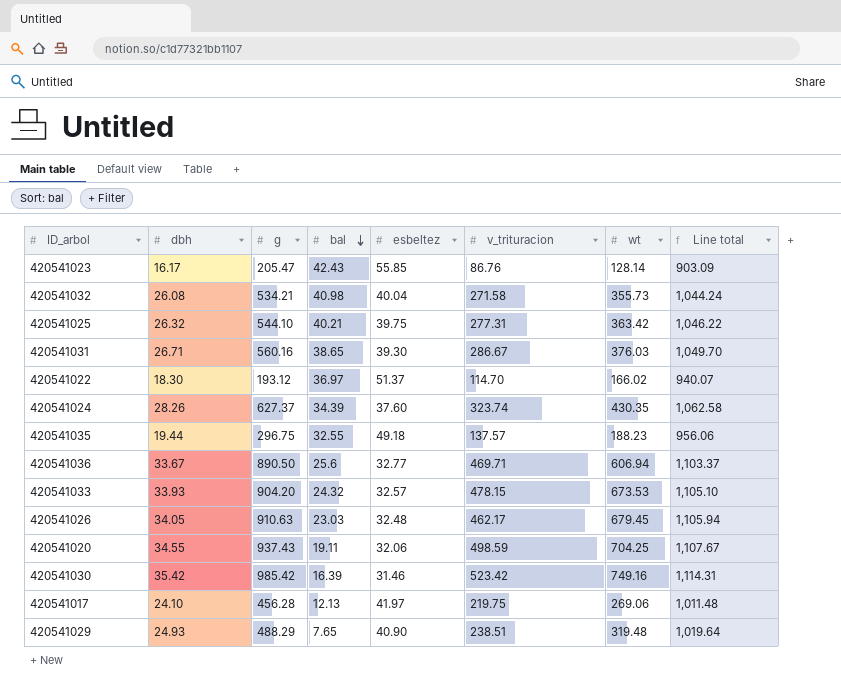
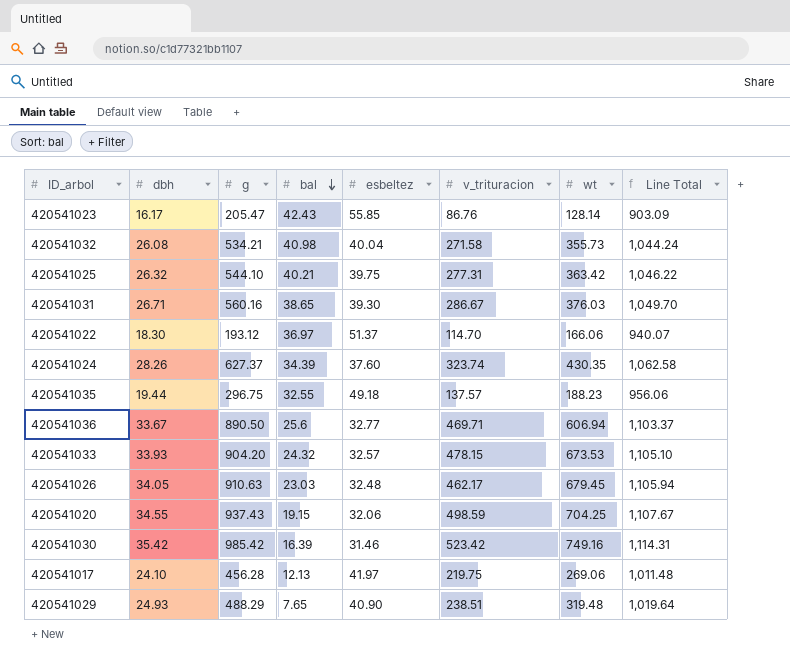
column name: Line total -> Line Total
420541022 | wt: 166.02 -> 166.06
420541020 | bal: 19.11 -> 19.15

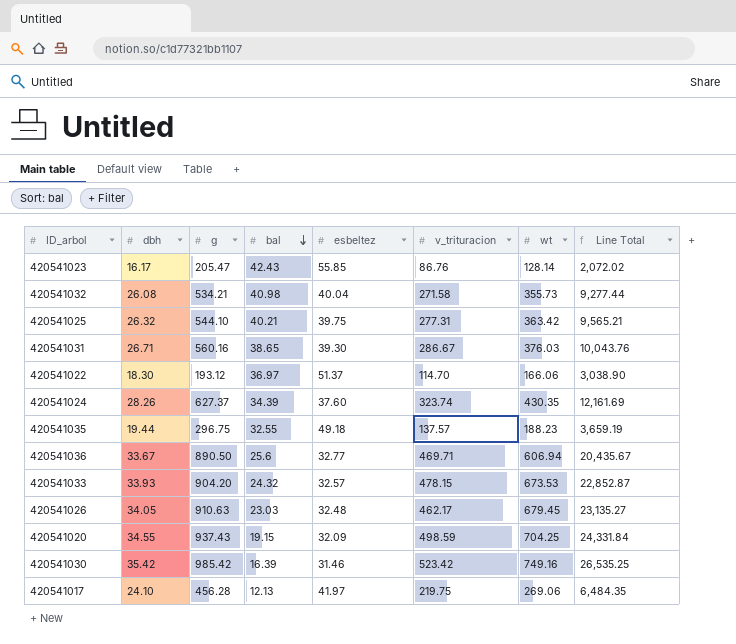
column Line Total | formula: [dbh] * [esbeltez] -> [dbh] * [wt]
row 420541029: 24.93 | 488.29 | 7.65 | 40.90 | 238.51 | 319.48 | 1,019.64 -> none
420541020 | esbeltez: 32.06 -> 32.09

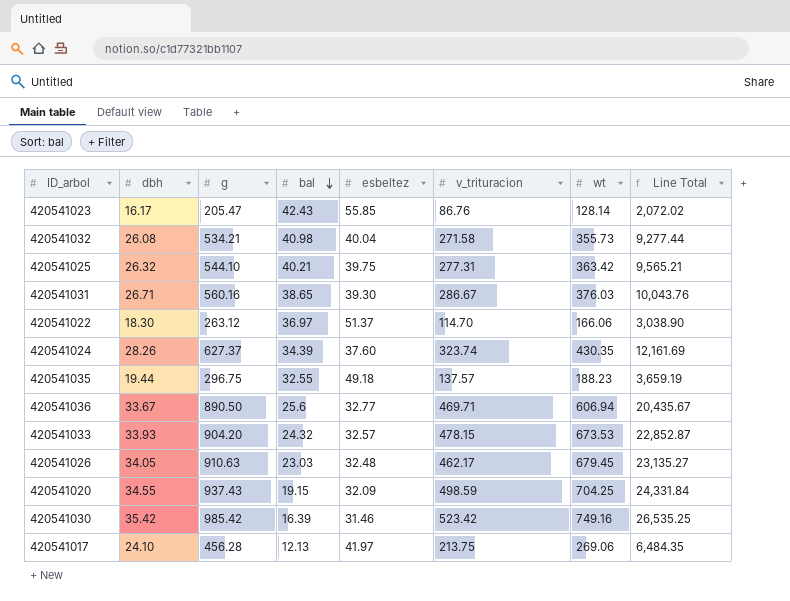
420541022 | g: 193.12 -> 263.12
420541017 | v_trituracion: 219.75 -> 213.75

